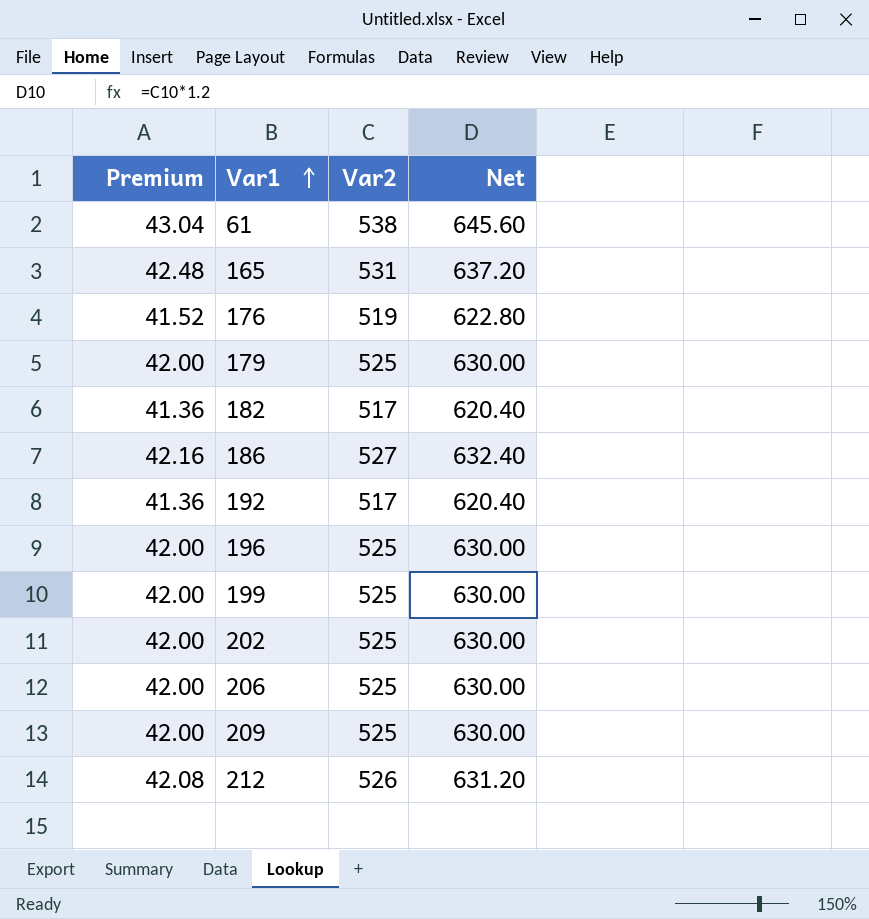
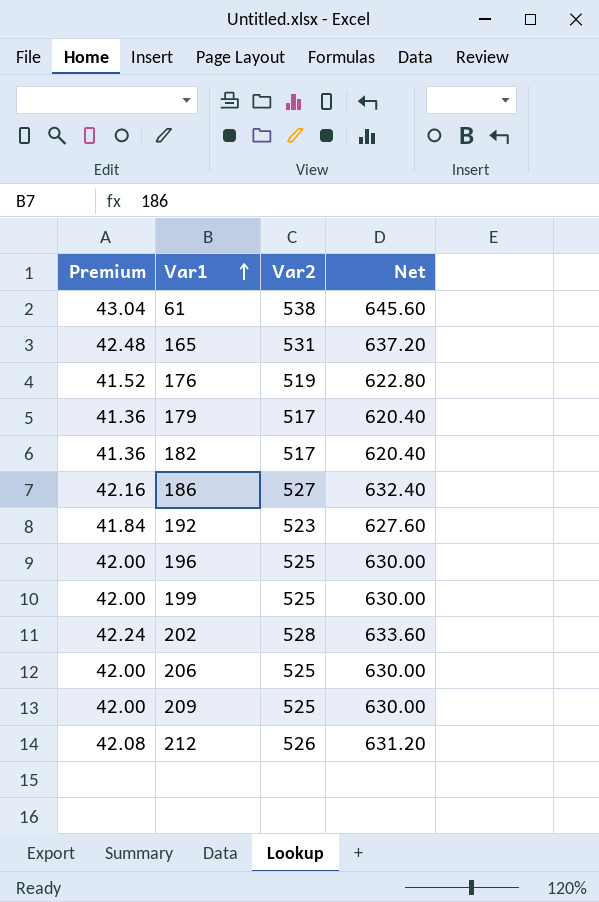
179 | Premium: 42.00 -> 41.36
179 | Var2: 525 -> 517
179 | Net: 630.00 -> 620.40
192 | Premium: 41.36 -> 41.84
192 | Var2: 517 -> 523
192 | Net: 620.40 -> 627.60
202 | Premium: 42.00 -> 42.24
202 | Var2: 525 -> 528
202 | Net: 630.00 -> 633.60

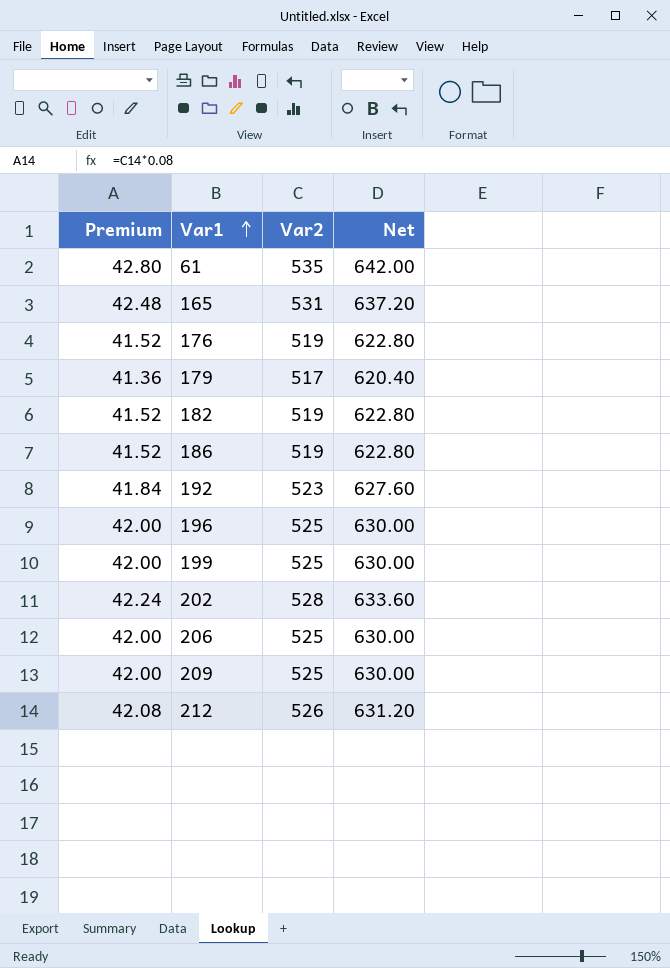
61 | Premium: 43.04 -> 42.80
61 | Var2: 538 -> 535
61 | Net: 645.60 -> 642.00
182 | Premium: 41.36 -> 41.52
182 | Var2: 517 -> 519
182 | Net: 620.40 -> 622.80
186 | Premium: 42.16 -> 41.52
186 | Var2: 527 -> 519
186 | Net: 632.40 -> 622.80

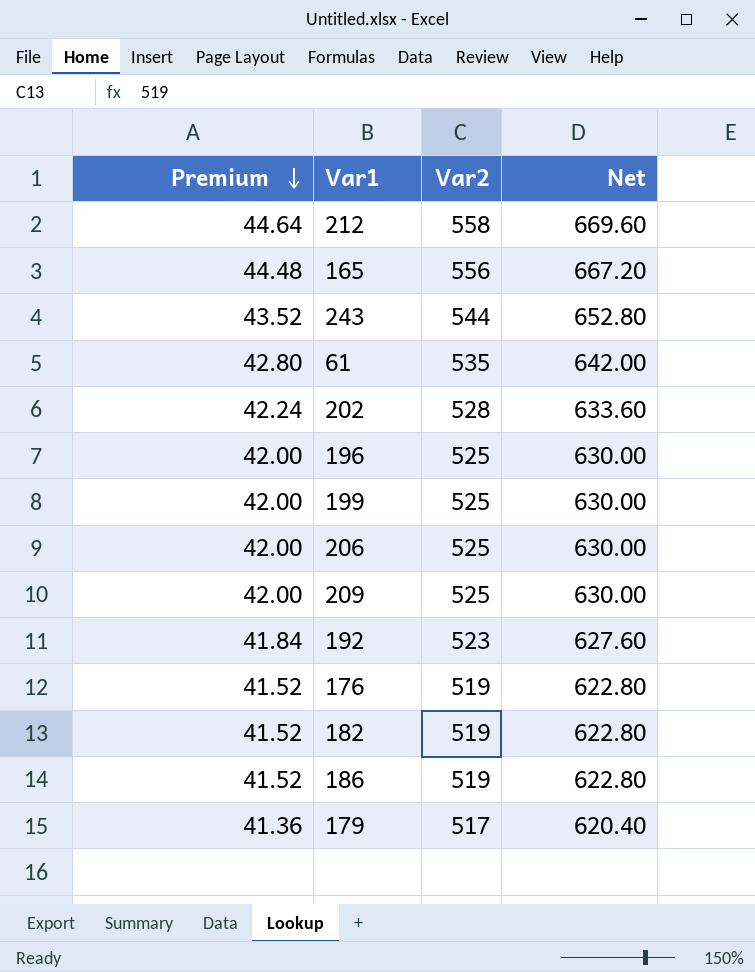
row order: Var1 ascending -> Premium descending
212 | Premium: 42.08 -> 44.64
212 | Var2: 526 -> 558
212 | Net: 631.20 -> 669.60
165 | Premium: 42.48 -> 44.48
165 | Var2: 531 -> 556
165 | Net: 637.20 -> 667.20
row 243: none -> 43.52 | 544 | 652.80

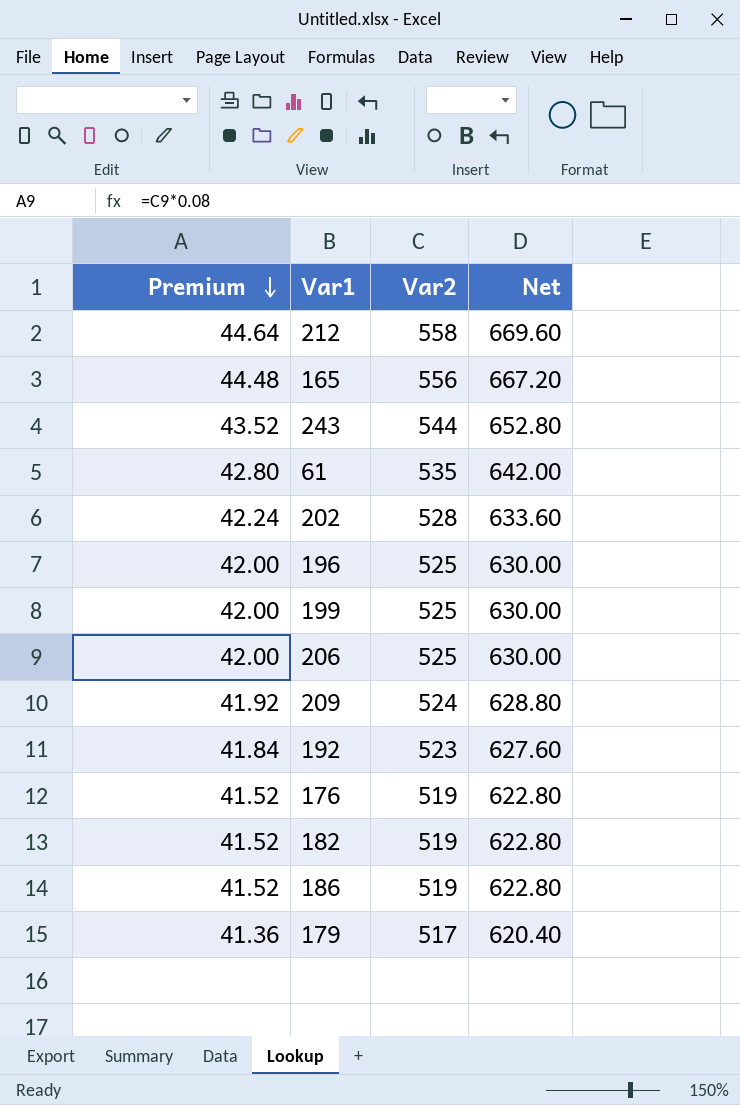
209 | Premium: 42.00 -> 41.92
209 | Var2: 525 -> 524
209 | Net: 630.00 -> 628.80

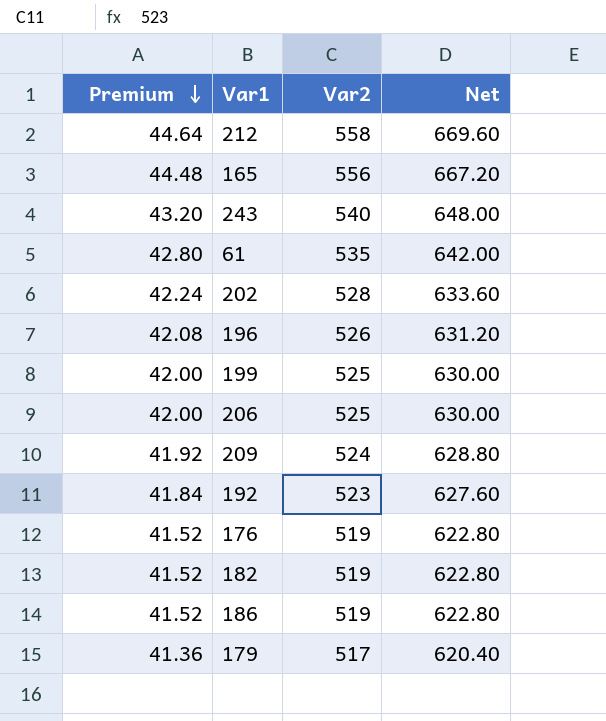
243 | Premium: 43.52 -> 43.20
243 | Var2: 544 -> 540
243 | Net: 652.80 -> 648.00
196 | Premium: 42.00 -> 42.08
196 | Var2: 525 -> 526
196 | Net: 630.00 -> 631.20

